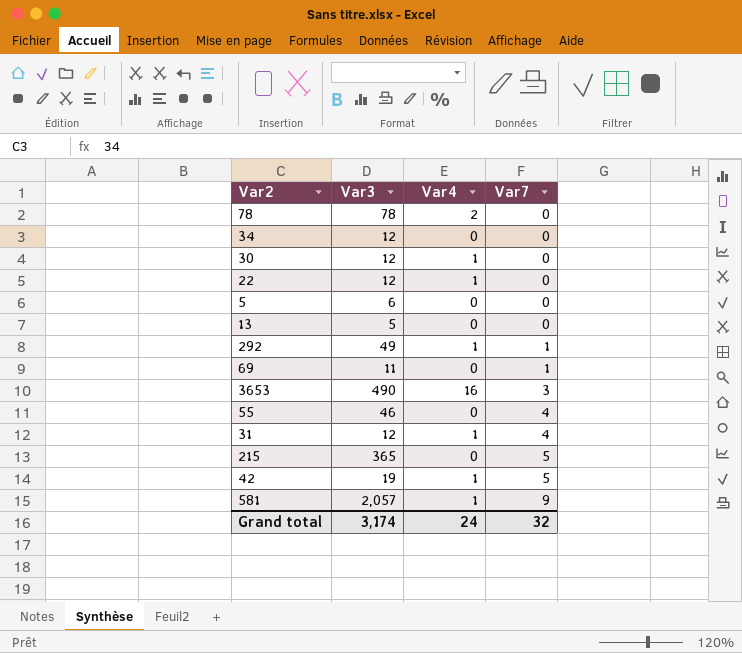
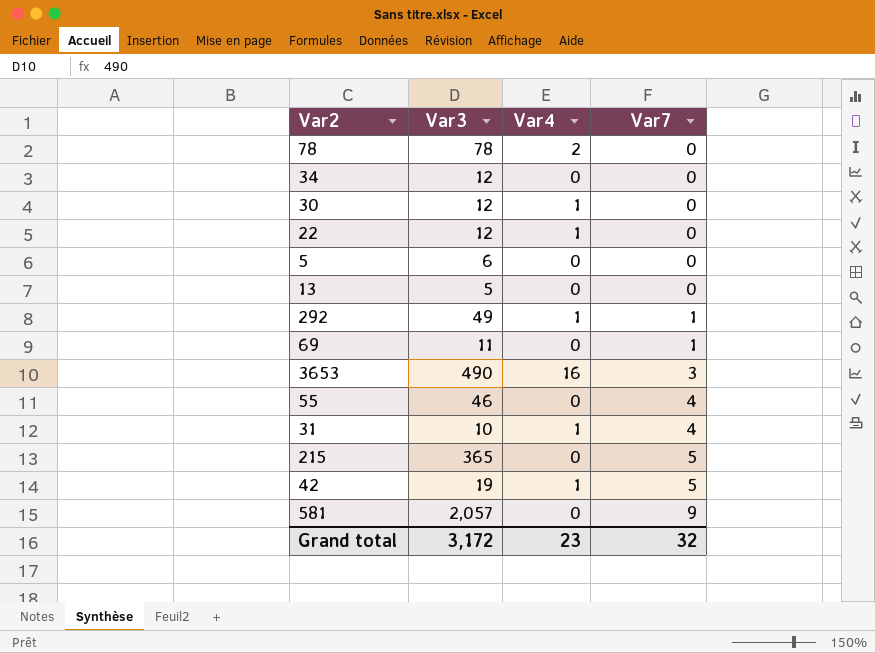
31 | Var3: 12 -> 10
581 | Var4: 1 -> 0
Grand total | Var3: 3,174 -> 3,172
Grand total | Var4: 24 -> 23

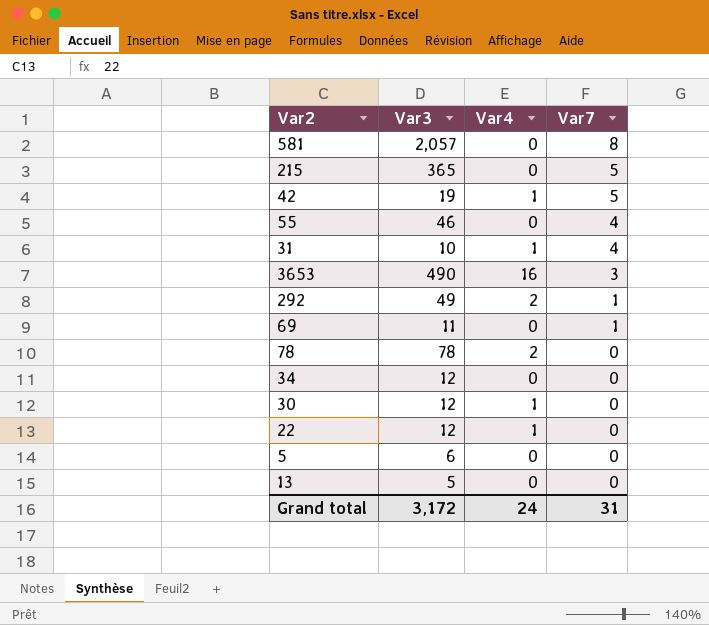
row order: Var7 ascending -> Var7 descending
581 | Var7: 9 -> 8
292 | Var4: 1 -> 2
Grand total | Var4: 23 -> 24
Grand total | Var7: 32 -> 31

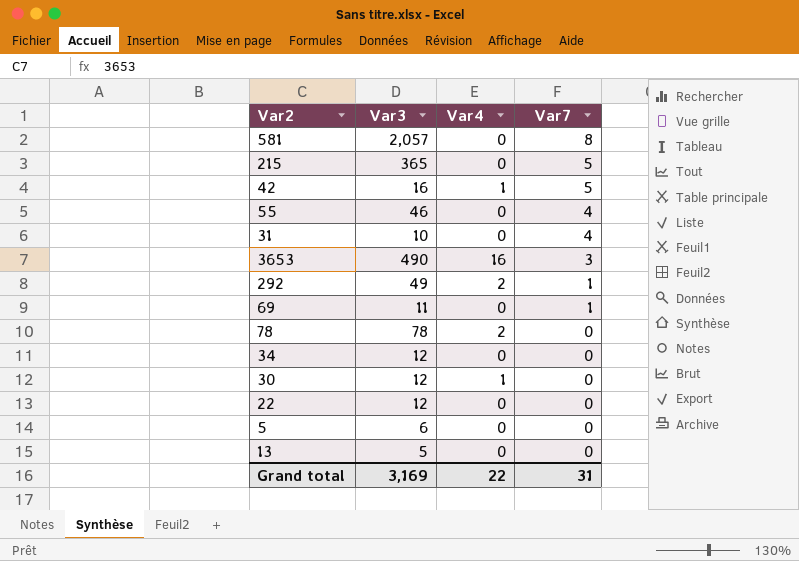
42 | Var3: 19 -> 16
31 | Var4: 1 -> 0
22 | Var4: 1 -> 0
Grand total | Var3: 3,172 -> 3,169
Grand total | Var4: 24 -> 22

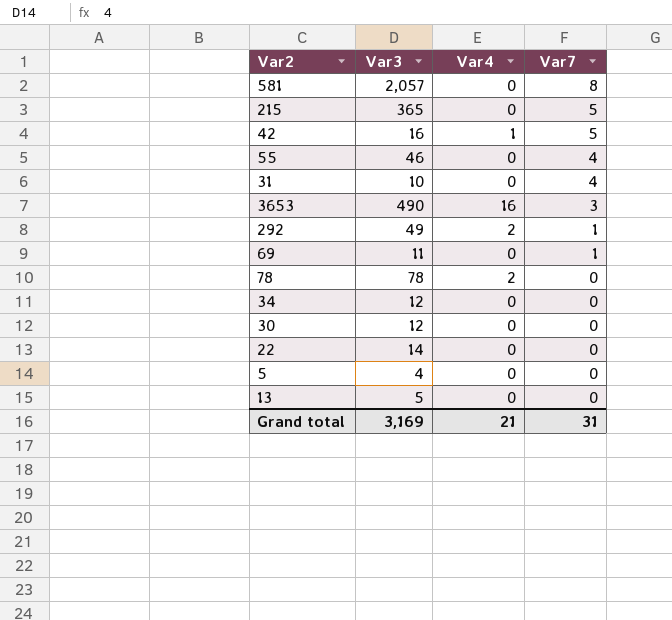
30 | Var4: 1 -> 0
22 | Var3: 12 -> 14
5 | Var3: 6 -> 4
Grand total | Var4: 22 -> 21

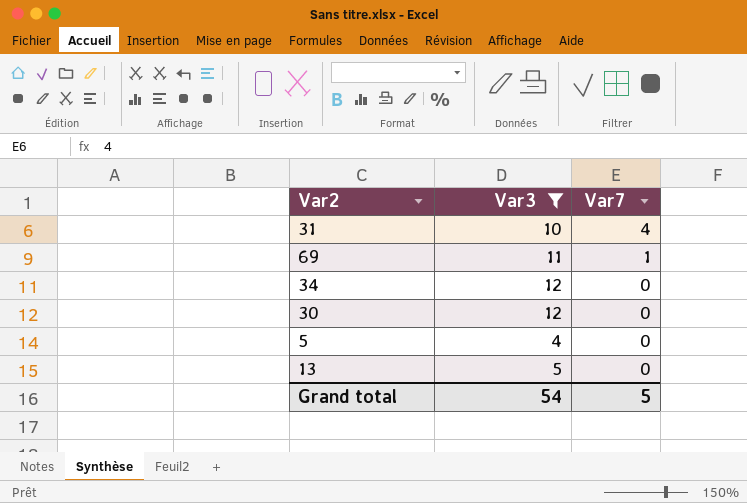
filter: none -> Var3 <= 12
column Var4 | position: 3 -> none
Grand total | Var3: 3,169 -> 54
Grand total | Var7: 31 -> 5

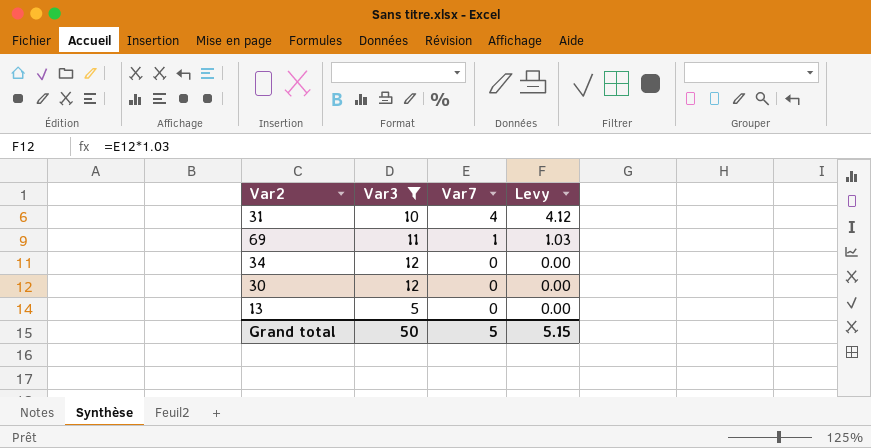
column Levy | formula: none -> [Var7] * 1.03
row 5: 4 | 0 -> none
Grand total | Var3: 54 -> 50

